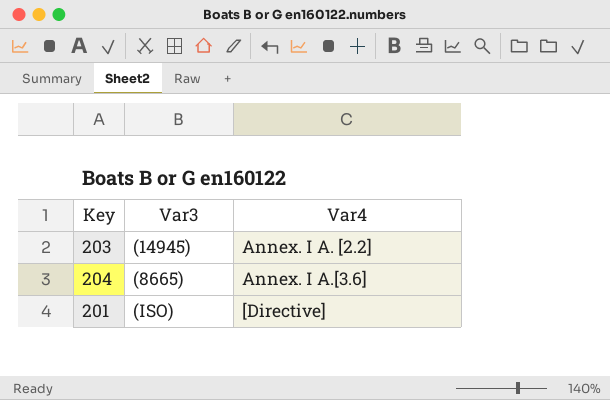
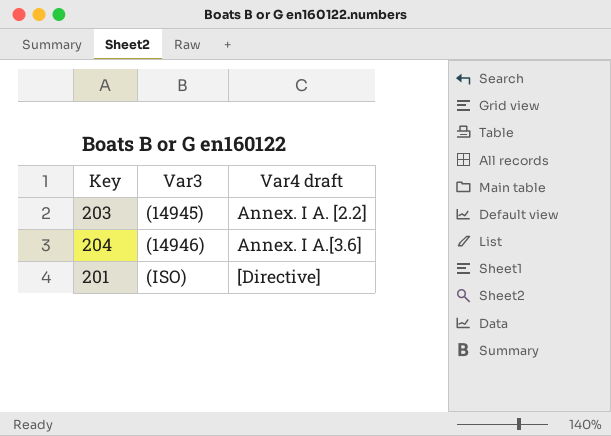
column name: Var4 -> Var4 draft
204 | Var3: (8665) -> (14946)

